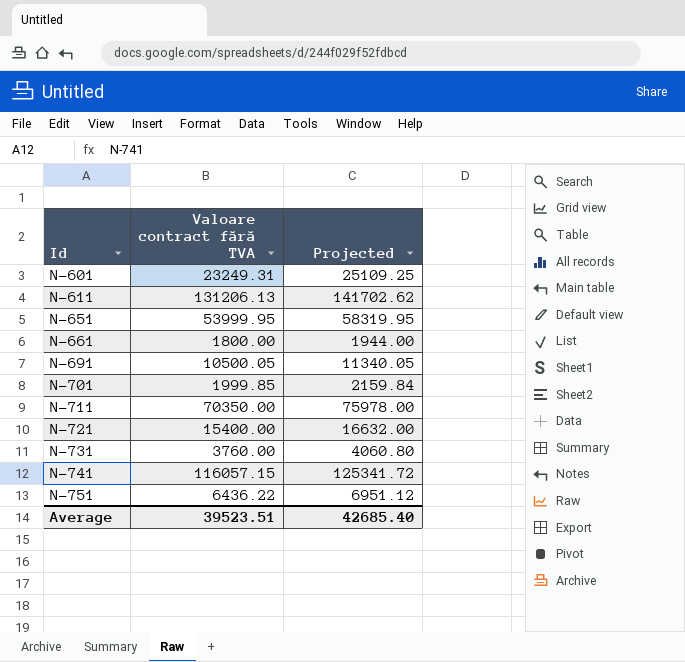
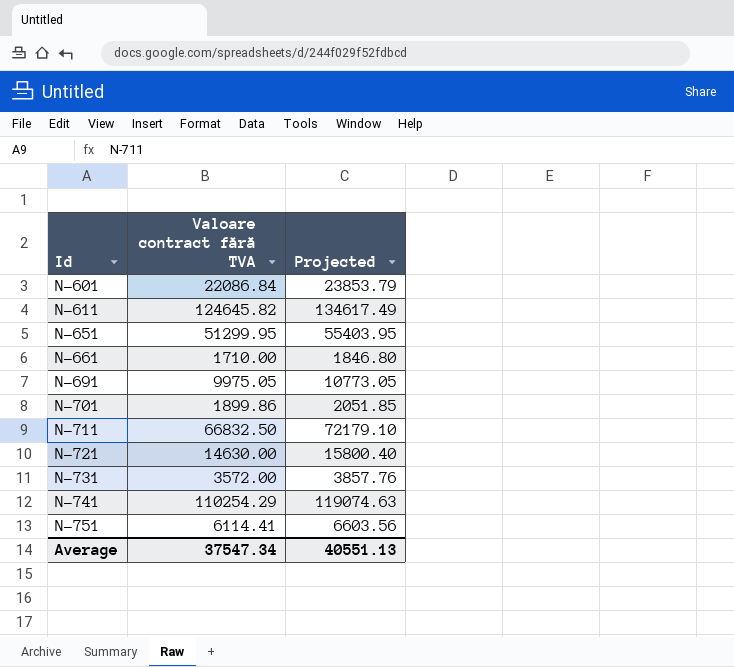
N-601 | Valoare contract fără TVA: 23249.31 -> 22086.84
N-601 | Projected: 25109.25 -> 23853.79
N-611 | Valoare contract fără TVA: 131206.13 -> 124645.82
N-611 | Projected: 141702.62 -> 134617.49
N-651 | Valoare contract fără TVA: 53999.95 -> 51299.95
N-651 | Projected: 58319.95 -> 55403.95
N-661 | Valoare contract fără TVA: 1800.00 -> 1710.00
N-661 | Projected: 1944.00 -> 1846.80
N-691 | Valoare contract fără TVA: 10500.05 -> 9975.05
N-691 | Projected: 11340.05 -> 10773.05
N-701 | Valoare contract fără TVA: 1999.85 -> 1899.86
N-701 | Projected: 2159.84 -> 2051.85
N-711 | Valoare contract fără TVA: 70350.00 -> 66832.50
N-711 | Projected: 75978.00 -> 72179.10
N-721 | Valoare contract fără TVA: 15400.00 -> 14630.00
N-721 | Projected: 16632.00 -> 15800.40
N-731 | Valoare contract fără TVA: 3760.00 -> 3572.00
N-731 | Projected: 4060.80 -> 3857.76
N-741 | Valoare contract fără TVA: 116057.15 -> 110254.29
N-741 | Projected: 125341.72 -> 119074.63
N-751 | Valoare contract fără TVA: 6436.22 -> 6114.41
N-751 | Projected: 6951.12 -> 6603.56
Average | Valoare contract fără TVA: 39523.51 -> 37547.34
Average | Projected: 42685.40 -> 40551.13

